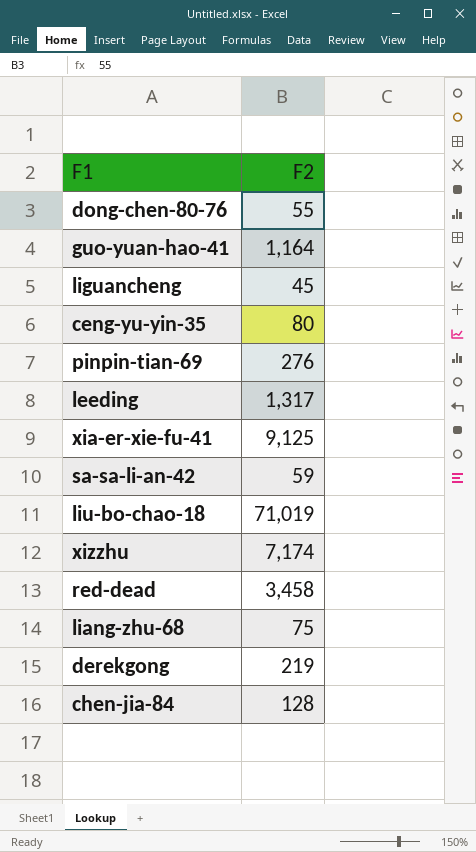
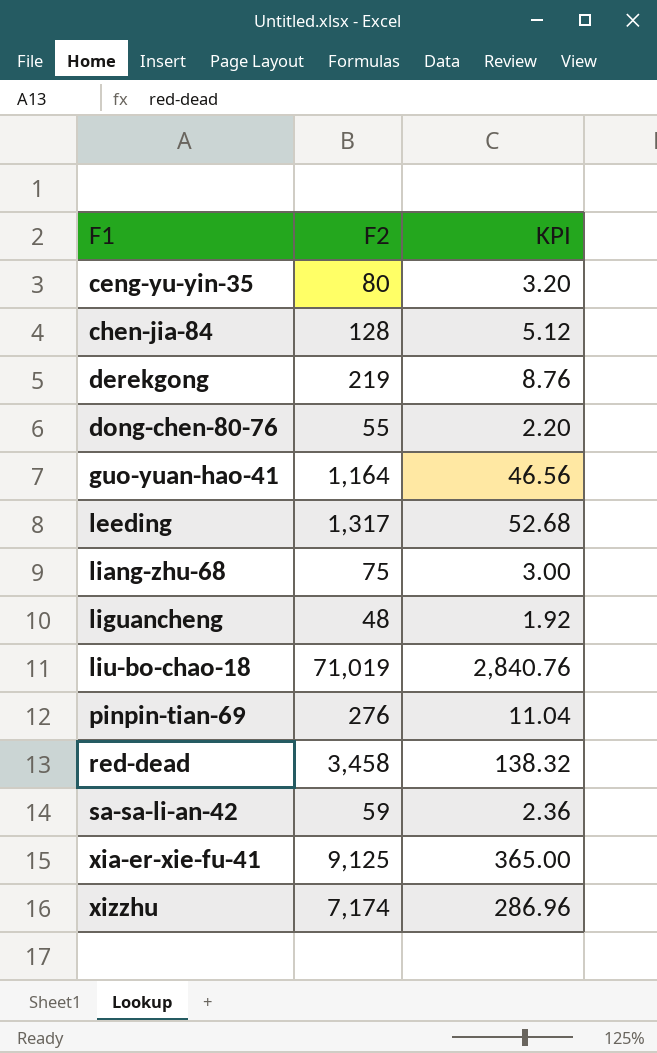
row order: none -> F1 ascending
column KPI | formula: none -> [F2] * 0.04
liguancheng | F2: 45 -> 48

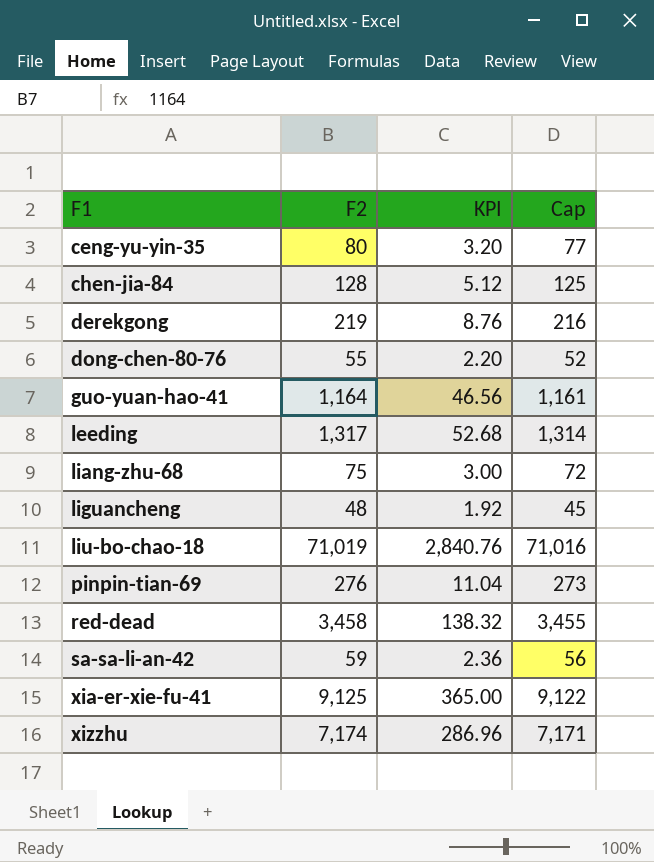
column Cap | formula: none -> [F2] - 3

